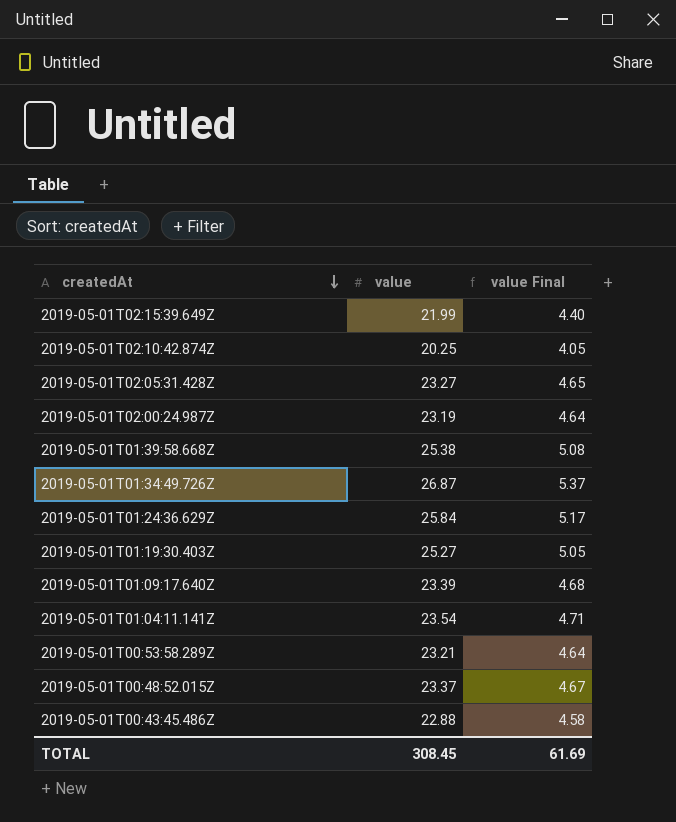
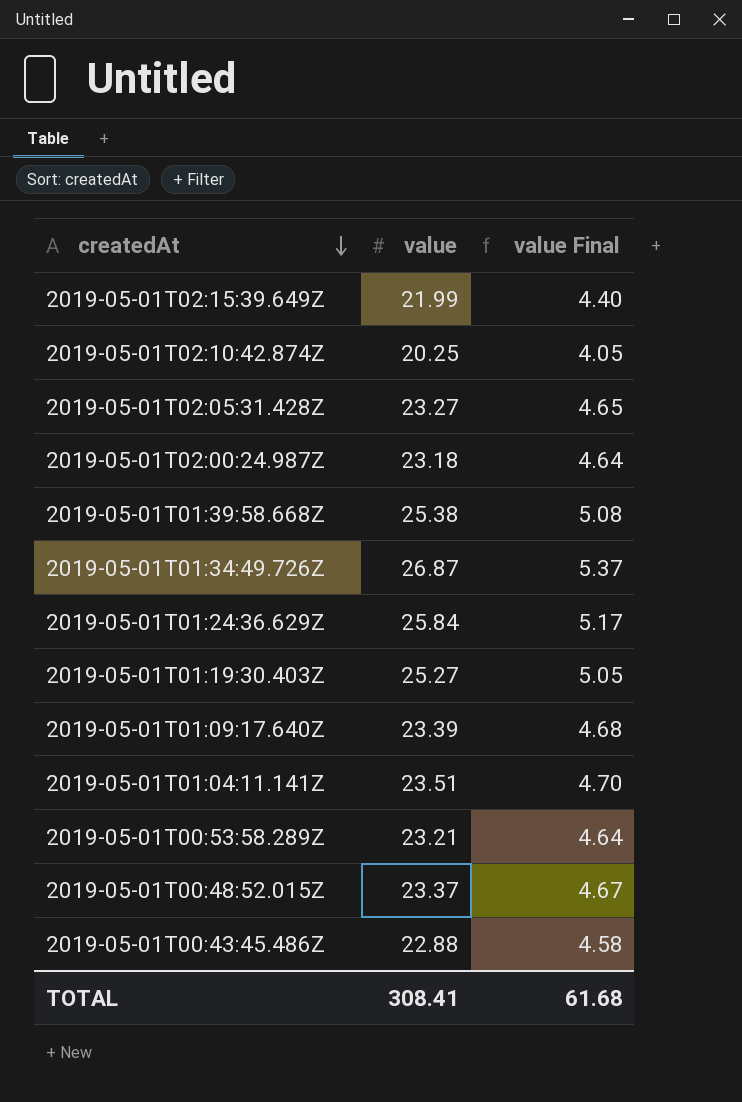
2019-05-01T02:00:24.987Z | value: 23.19 -> 23.18
2019-05-01T01:04:11.141Z | value: 23.54 -> 23.51
2019-05-01T01:04:11.141Z | value Final: 4.71 -> 4.70
TOTAL | value: 308.45 -> 308.41
TOTAL | value Final: 61.69 -> 61.68

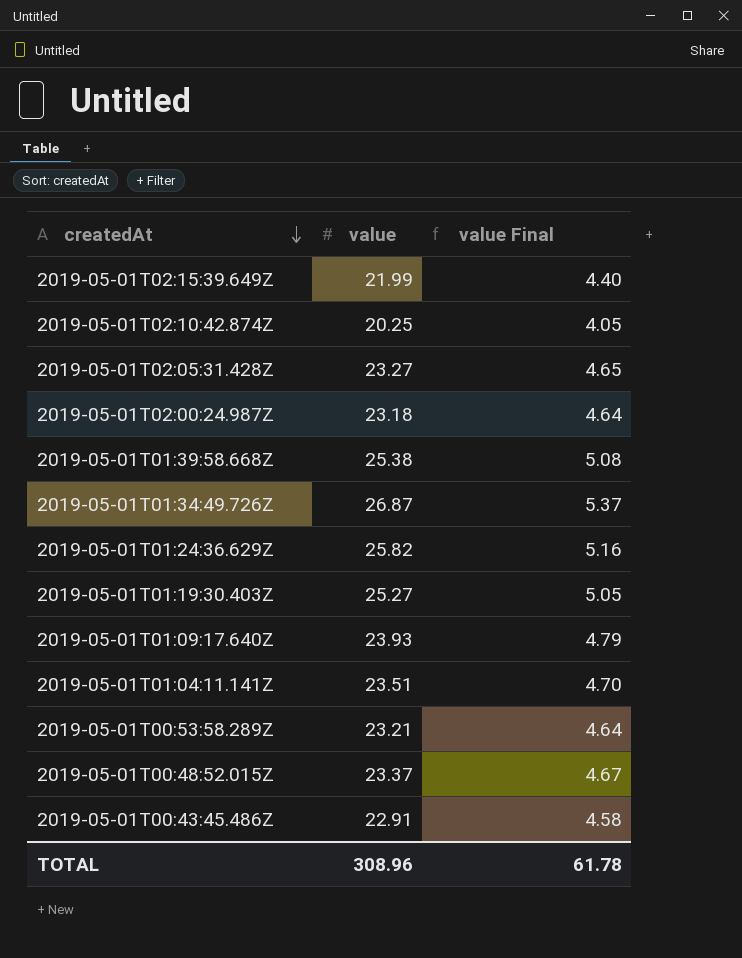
2019-05-01T01:24:36.629Z | value: 25.84 -> 25.82
2019-05-01T01:24:36.629Z | value Final: 5.17 -> 5.16
2019-05-01T01:09:17.640Z | value: 23.39 -> 23.93
2019-05-01T01:09:17.640Z | value Final: 4.68 -> 4.79
2019-05-01T00:43:45.486Z | value: 22.88 -> 22.91
TOTAL | value: 308.41 -> 308.96
TOTAL | value Final: 61.68 -> 61.78

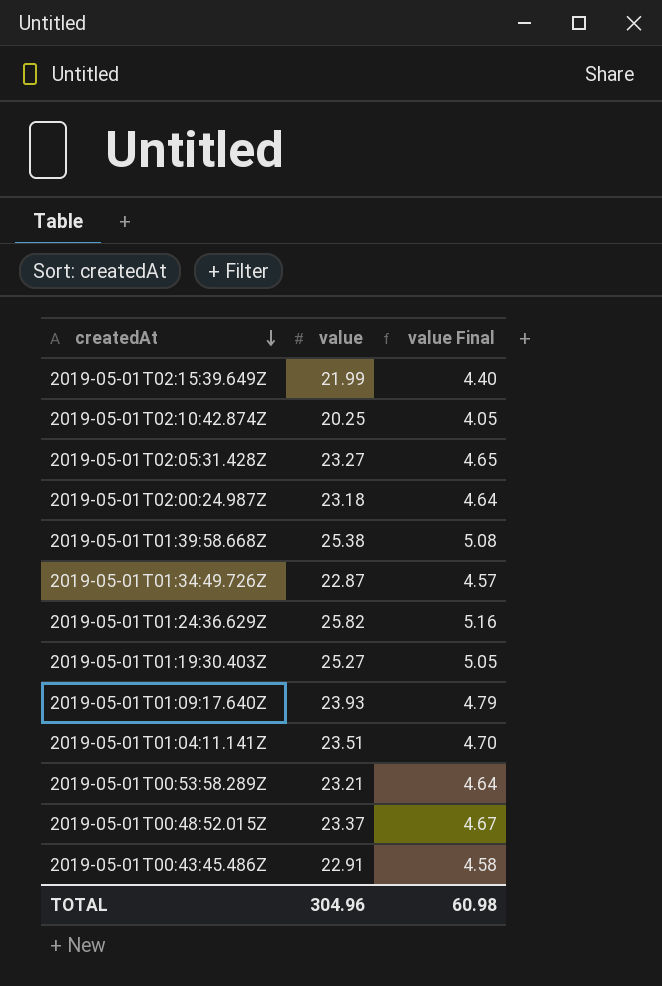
2019-05-01T01:34:49.726Z | value: 26.87 -> 22.87
2019-05-01T01:34:49.726Z | value Final: 5.37 -> 4.57
TOTAL | value: 308.96 -> 304.96
TOTAL | value Final: 61.78 -> 60.98

